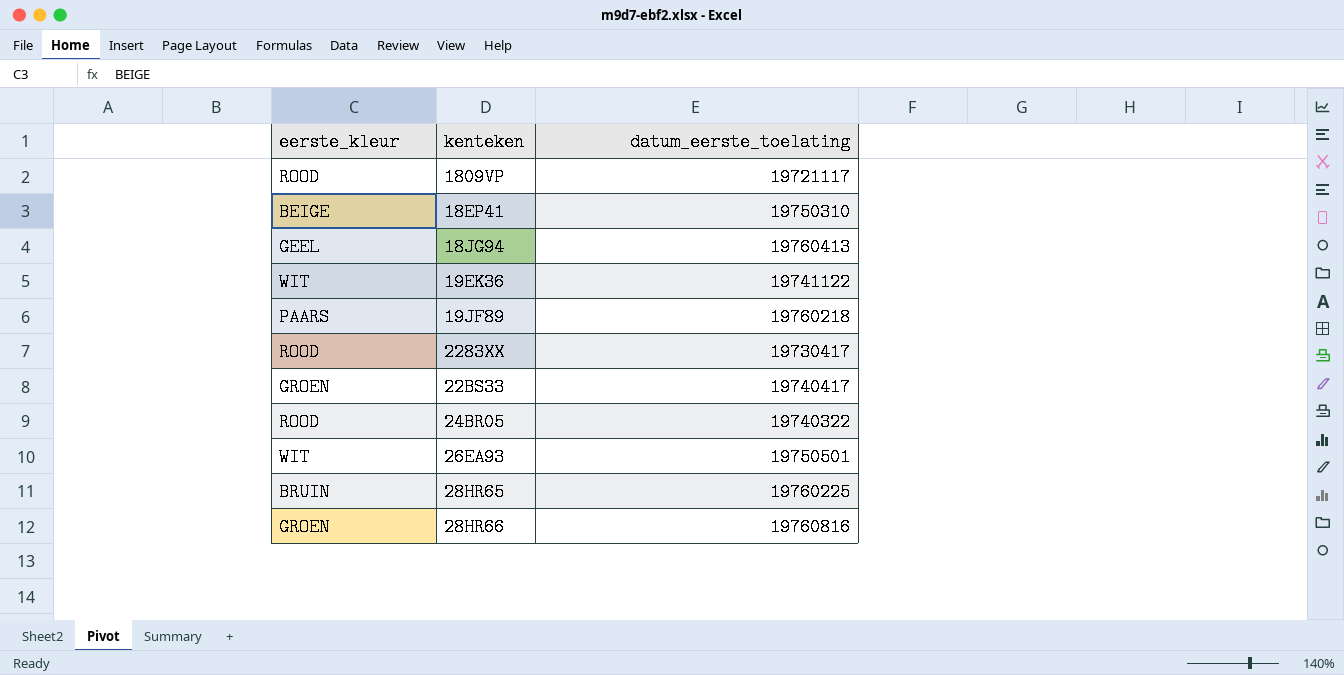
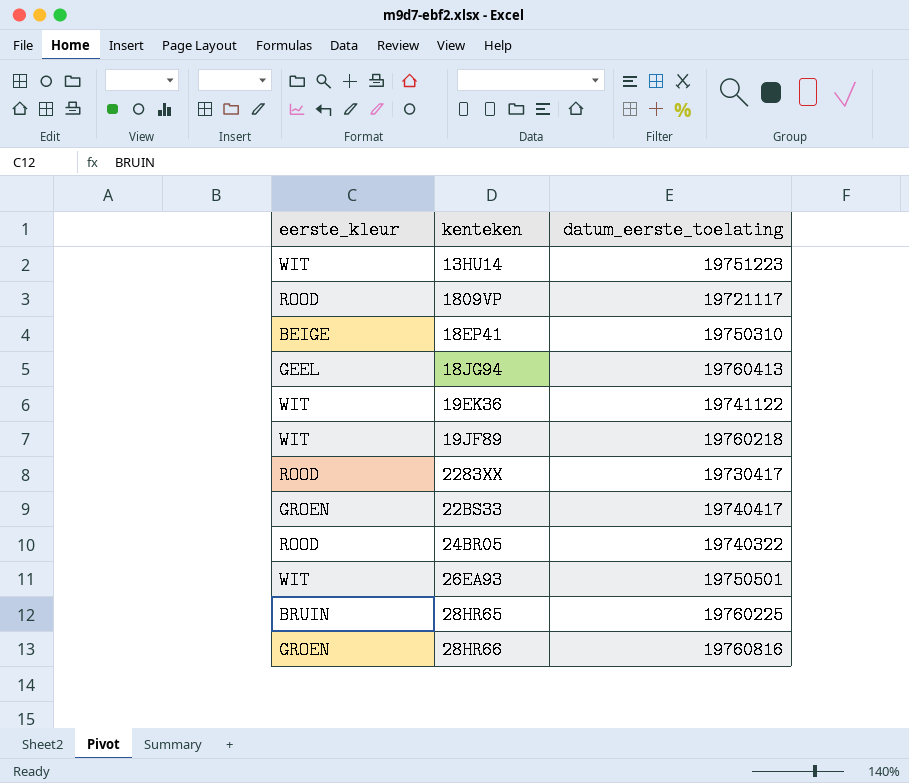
row 13HU14: none -> WIT | 19751223
19JF89 | eerste_kleur: PAARS -> WIT

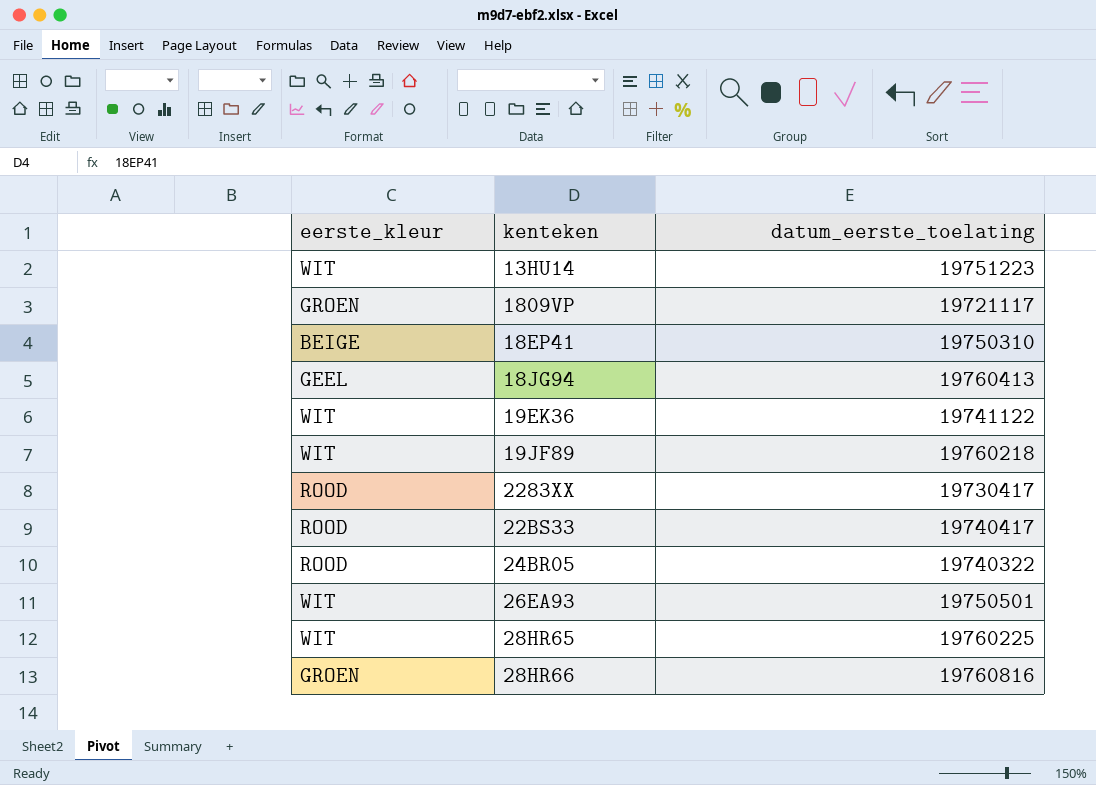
1809VP | eerste_kleur: ROOD -> GROEN
22BS33 | eerste_kleur: GROEN -> ROOD
28HR65 | eerste_kleur: BRUIN -> WIT

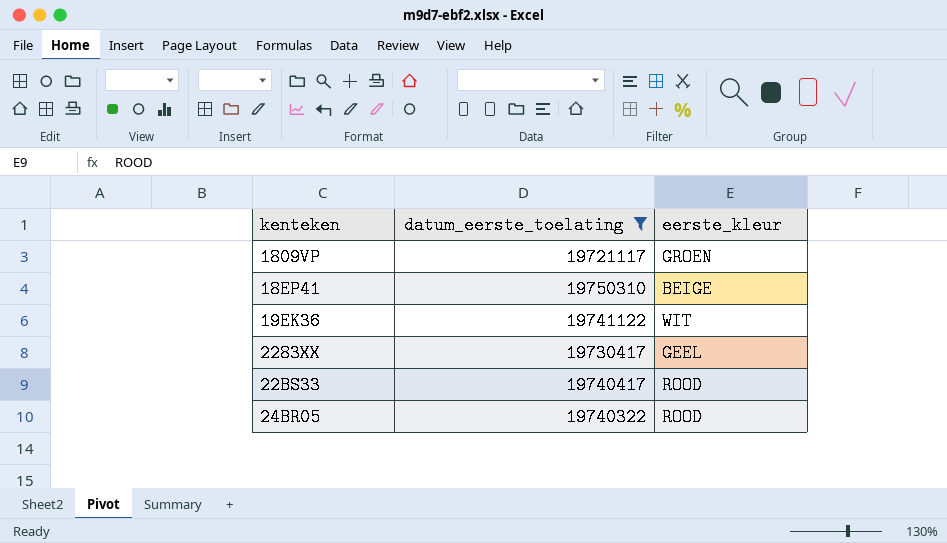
filter: none -> datum_eerste_toelating <= 19750310
column eerste_kleur | position: 1 -> 3
2283XX | eerste_kleur: ROOD -> GEEL

